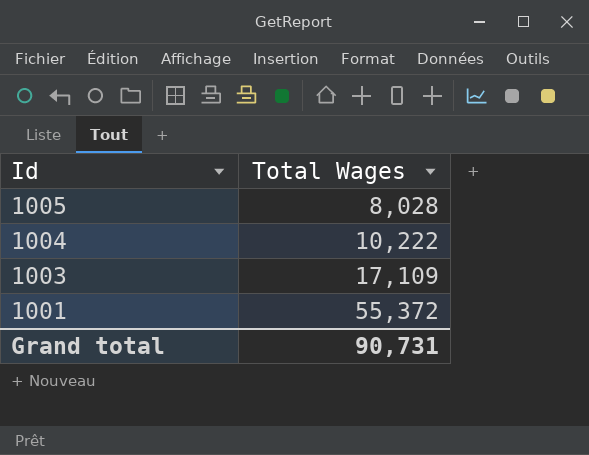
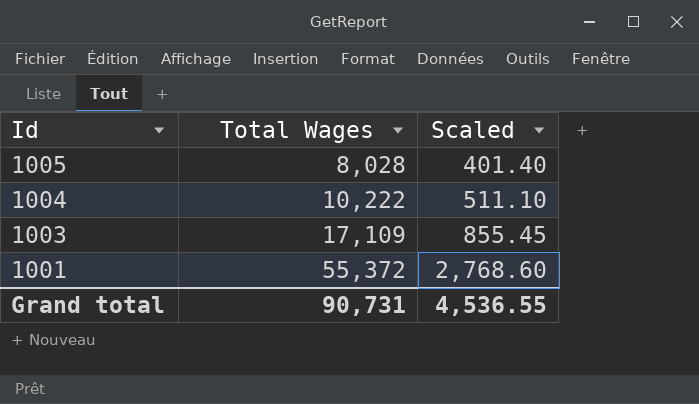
column Scaled | formula: none -> [Total Wages] * 0.05

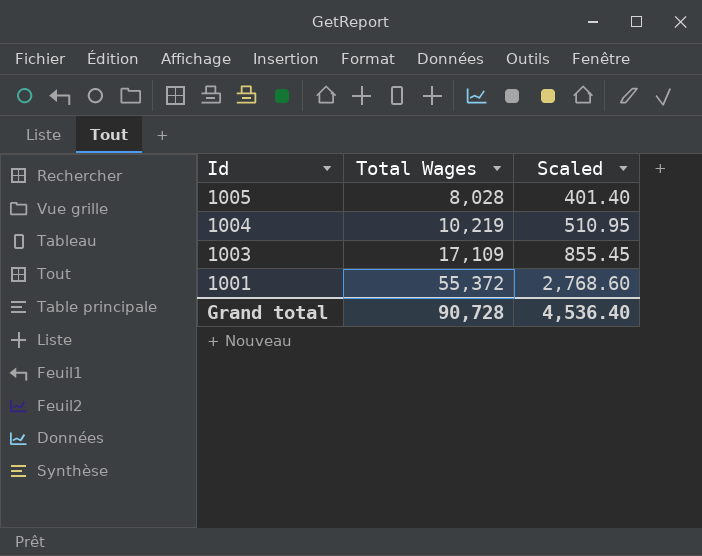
1004 | Total Wages: 10,222 -> 10,219
1004 | Scaled: 511.10 -> 510.95
Grand total | Total Wages: 90,731 -> 90,728
Grand total | Scaled: 4,536.55 -> 4,536.40

